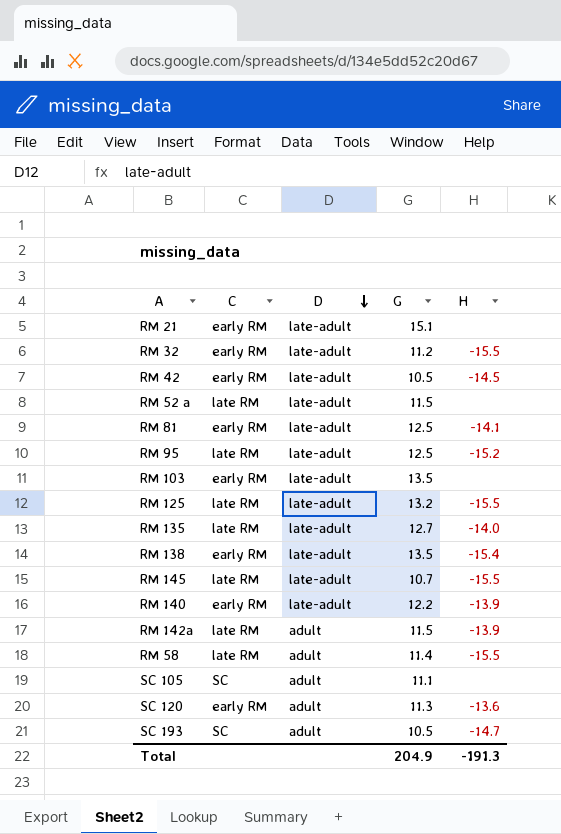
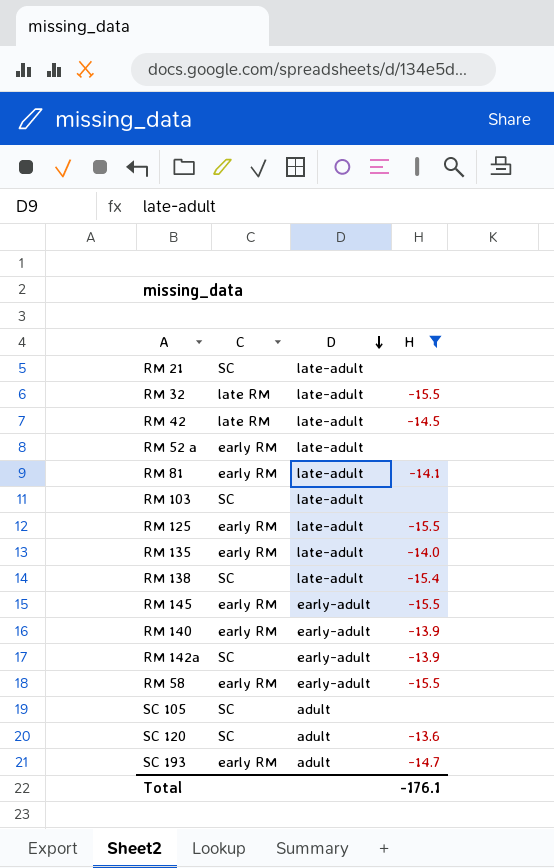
filter: none -> H != -15.2
column G | position: 4 -> none
RM 21 | C: early RM -> SC
RM 32 | C: early RM -> late RM
RM 42 | C: early RM -> late RM
RM 52 a | C: late RM -> early RM
RM 103 | C: early RM -> SC
RM 125 | C: late RM -> early RM
RM 135 | C: late RM -> early RM
RM 138 | C: early RM -> SC
RM 145 | C: late RM -> early RM
RM 145 | D: late-adult -> early-adult
RM 140 | D: late-adult -> early-adult
RM 142a | C: late RM -> SC
RM 142a | D: adult -> early-adult
RM 58 | C: late RM -> early RM
RM 58 | D: adult -> early-adult
SC 120 | C: early RM -> SC
SC 193 | C: SC -> early RM
Total | H: -191.3 -> -176.1

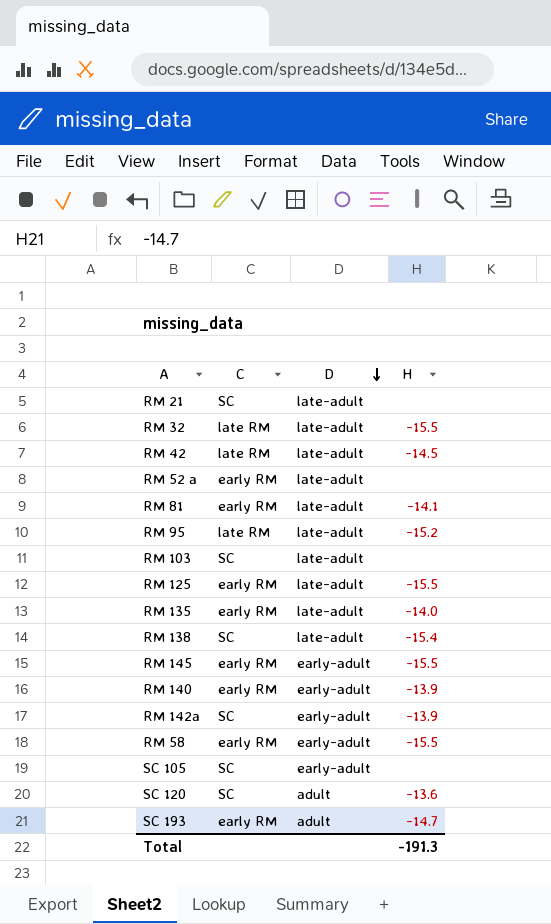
filter: H != -15.2 -> none
SC 105 | D: adult -> early-adult
Total | H: -176.1 -> -191.3

